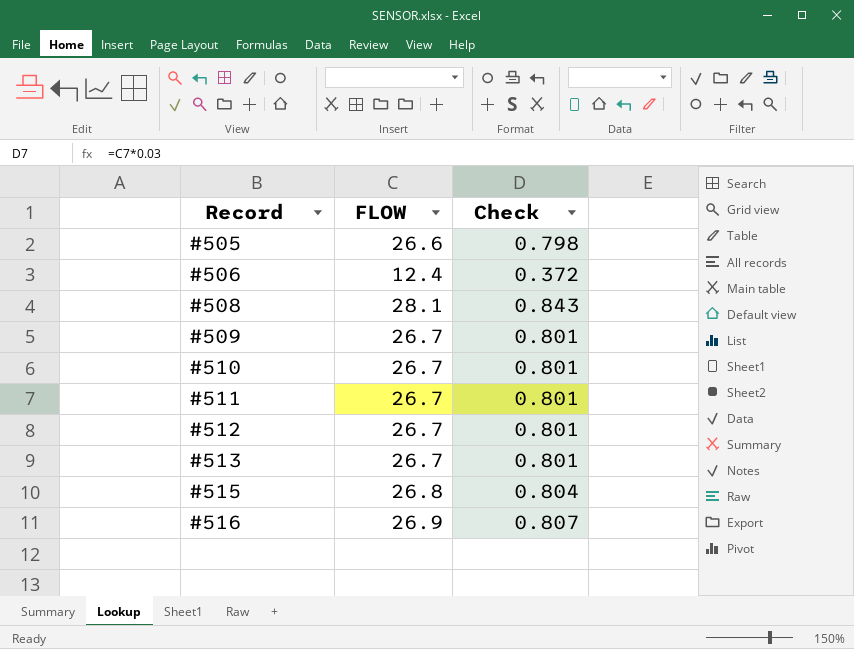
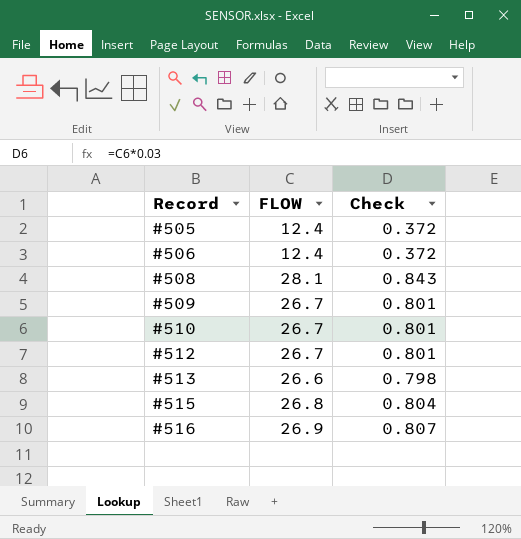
row #511: 26.7 | 0.801 -> none
#505 | FLOW: 26.6 -> 12.4
#505 | Check: 0.798 -> 0.372
#513 | FLOW: 26.7 -> 26.6
#513 | Check: 0.801 -> 0.798

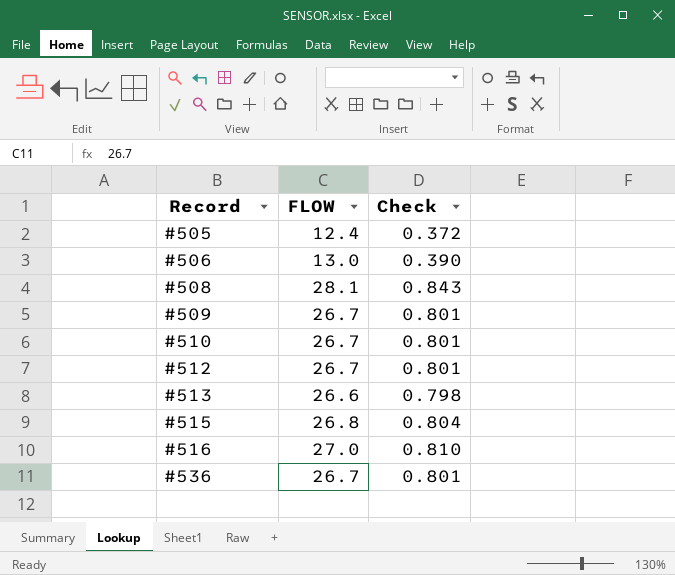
#506 | FLOW: 12.4 -> 13.0
#506 | Check: 0.372 -> 0.390
#516 | FLOW: 26.9 -> 27.0
#516 | Check: 0.807 -> 0.810
row #536: none -> 26.7 | 0.801

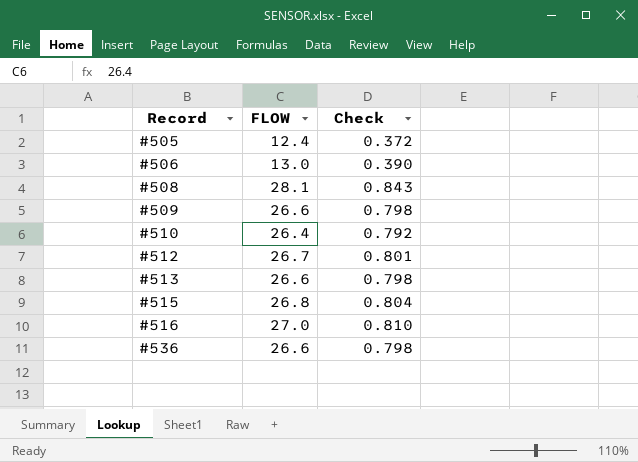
#509 | FLOW: 26.7 -> 26.6
#509 | Check: 0.801 -> 0.798
#510 | FLOW: 26.7 -> 26.4
#510 | Check: 0.801 -> 0.792
#536 | FLOW: 26.7 -> 26.6
#536 | Check: 0.801 -> 0.798

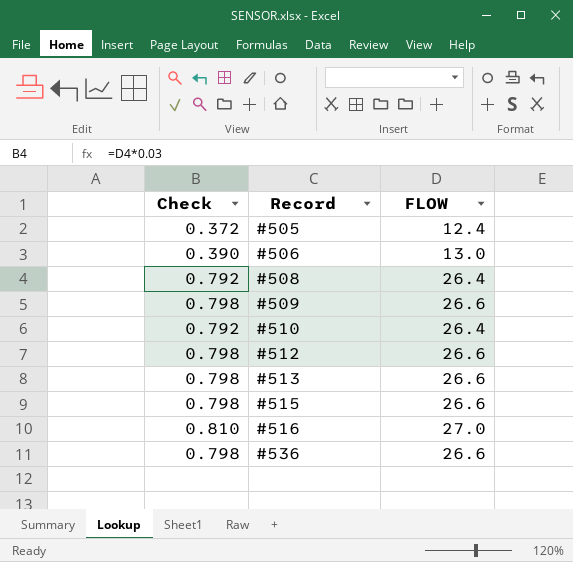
column Check | position: 3 -> 1
#508 | Check: 0.843 -> 0.792
#508 | FLOW: 28.1 -> 26.4
#512 | Check: 0.801 -> 0.798
#512 | FLOW: 26.7 -> 26.6
#515 | Check: 0.804 -> 0.798
#515 | FLOW: 26.8 -> 26.6

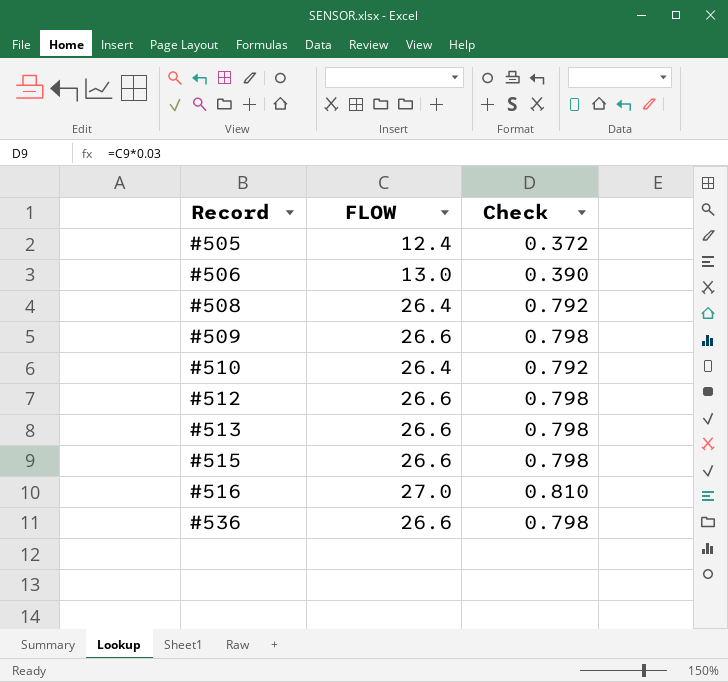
column Check | position: 1 -> 3

